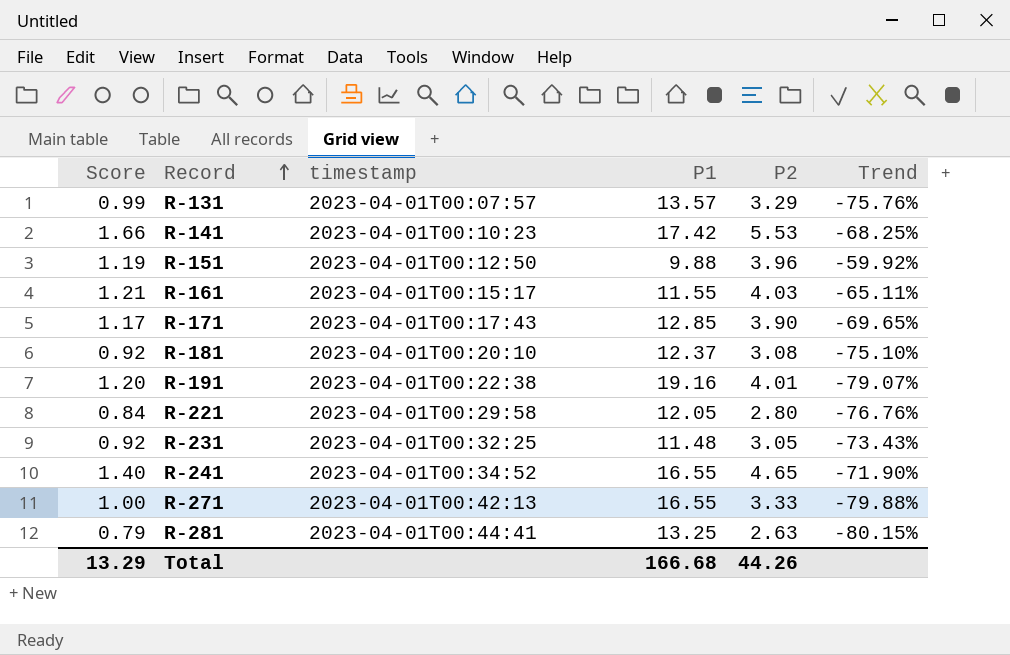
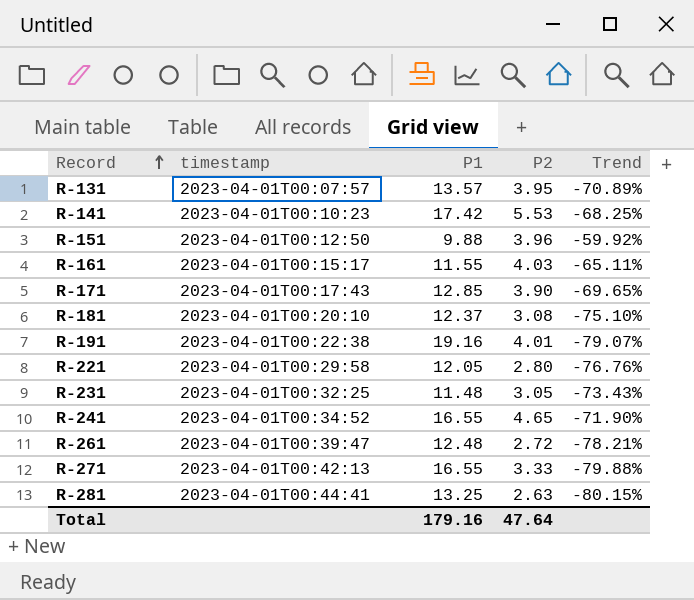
column Score | formula: [P2] * 0.3 -> none
R-131 | P2: 3.29 -> 3.95
R-131 | Trend: -75.76% -> -70.89%
row R-261: none -> 2023-04-01T00:39:47 | 12.48 | 2.72 | -78.21%
Total | P1: 166.68 -> 179.16
Total | P2: 44.26 -> 47.64

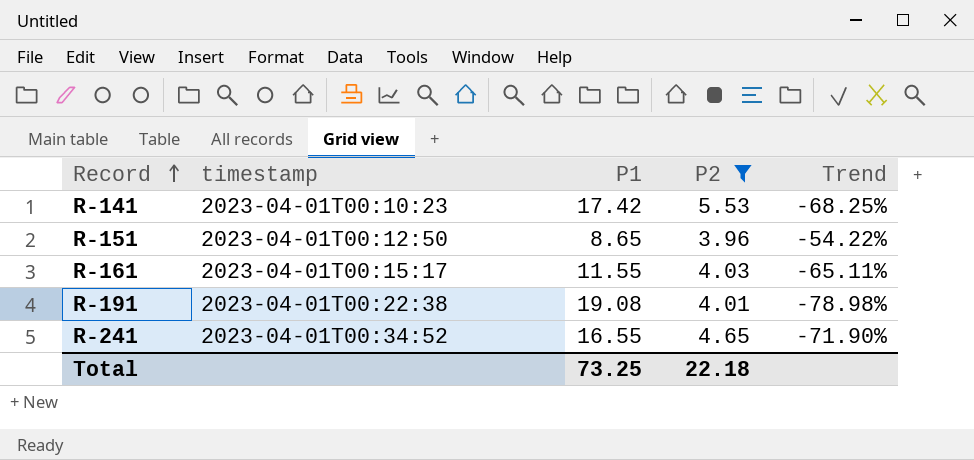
filter: none -> P2 >= 3.96
R-151 | P1: 9.88 -> 8.65
R-151 | Trend: -59.92% -> -54.22%
R-191 | P1: 19.16 -> 19.08
R-191 | Trend: -79.07% -> -78.98%
Total | P1: 179.16 -> 73.25
Total | P2: 47.64 -> 22.18

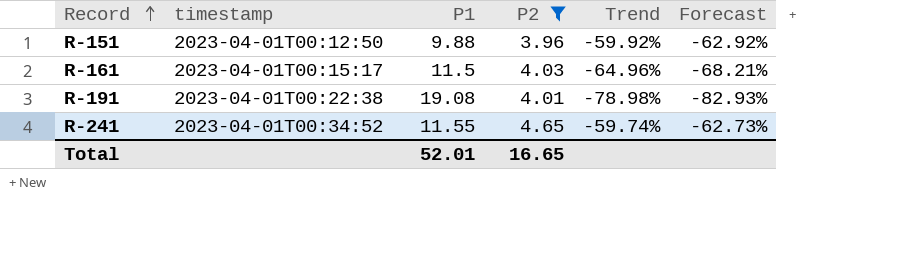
column Forecast | formula: none -> [Trend] * 1.05
row R-141: 2023-04-01T00:10:23 | 17.42 | 5.53 | -68.25% -> none
R-151 | P1: 8.65 -> 9.88
R-151 | Trend: -54.22% -> -59.92%
R-161 | P1: 11.55 -> 11.5
R-161 | Trend: -65.11% -> -64.96%
R-241 | P1: 16.55 -> 11.55
R-241 | Trend: -71.90% -> -59.74%
Total | P1: 73.25 -> 52.01
Total | P2: 22.18 -> 16.65

